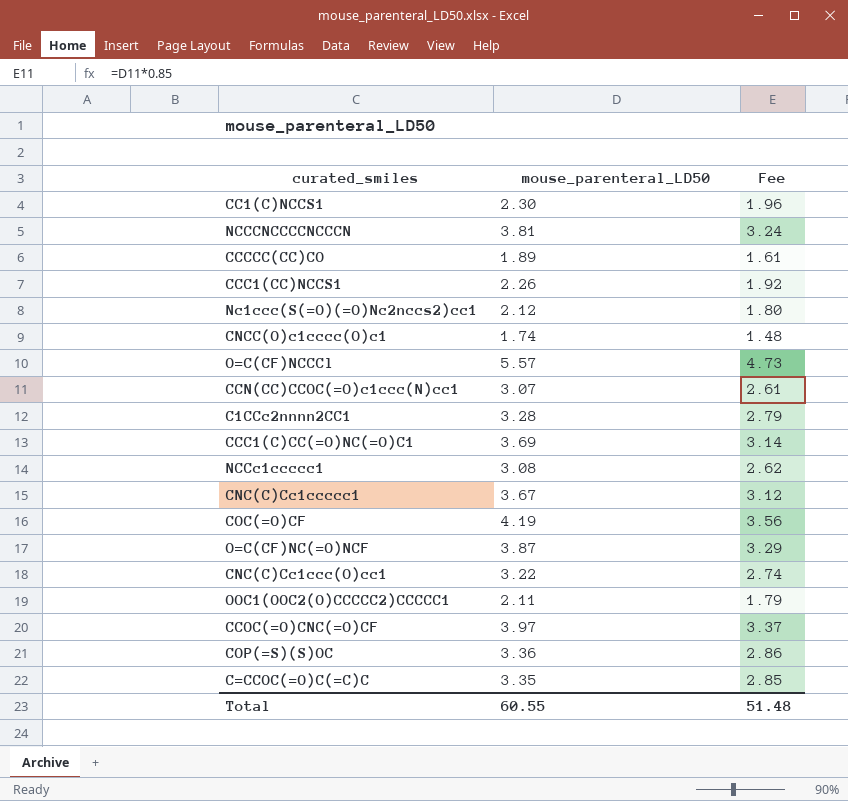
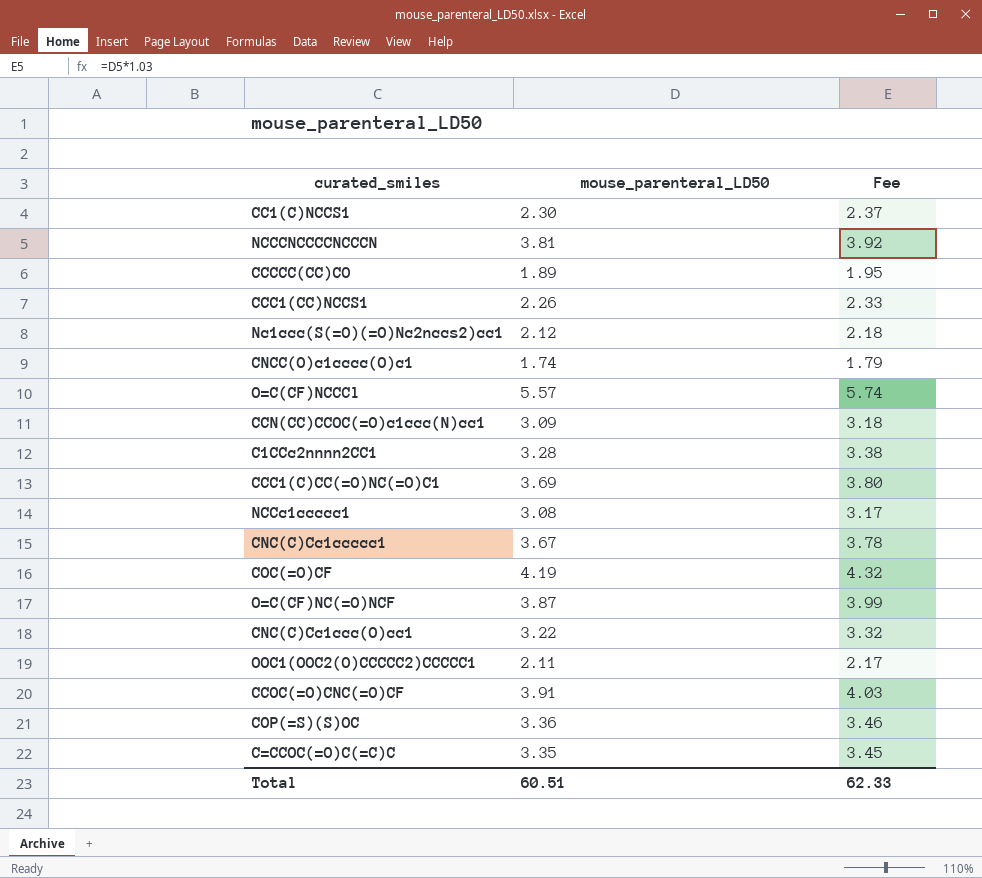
column Fee | formula: [mouse_parenteral_LD50] * 0.85 -> [mouse_parenteral_LD50] * 1.03
CCN(CC)CCOC(=O)c1ccc(N)cc1 | mouse_parenteral_LD50: 3.07 -> 3.09
CCOC(=O)CNC(=O)CF | mouse_parenteral_LD50: 3.97 -> 3.91
Total | mouse_parenteral_LD50: 60.55 -> 60.51
Total | Fee: 51.48 -> 62.33

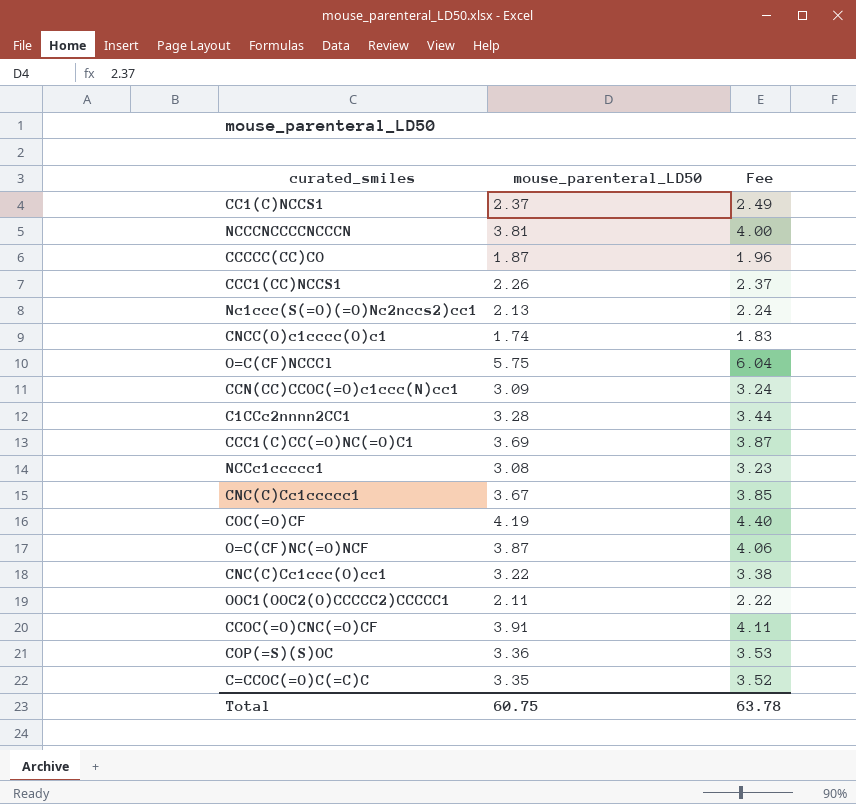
column Fee | formula: [mouse_parenteral_LD50] * 1.03 -> [mouse_parenteral_LD50] * 1.05
CC1(C)NCCS1 | mouse_parenteral_LD50: 2.30 -> 2.37
CCCCC(CC)CO | mouse_parenteral_LD50: 1.89 -> 1.87
Nc1ccc(S(=O)(=O)Nc2nccs2)cc1 | mouse_parenteral_LD50: 2.12 -> 2.13
O=C(CF)NCCCl | mouse_parenteral_LD50: 5.57 -> 5.75
Total | mouse_parenteral_LD50: 60.51 -> 60.75
Total | Fee: 62.33 -> 63.78

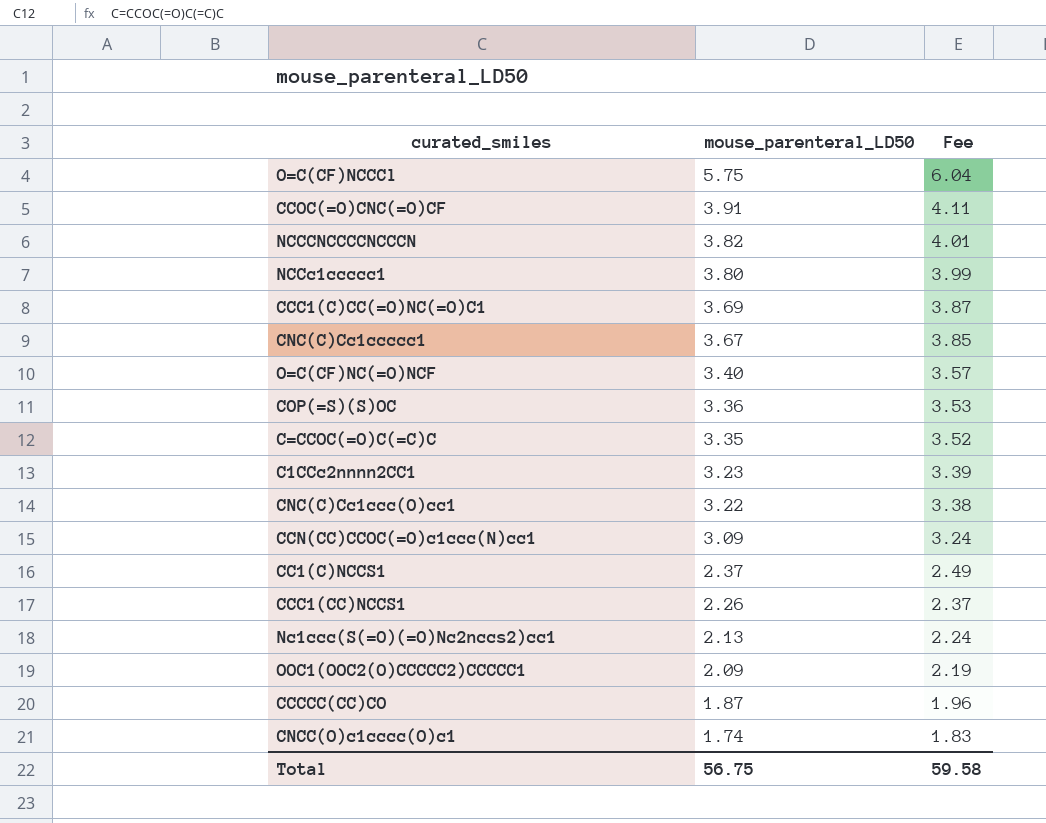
row order: none -> mouse_parenteral_LD50 descending
row COC(=O)CF: 4.19 | 4.40 -> none
NCCCNCCCCNCCCN | mouse_parenteral_LD50: 3.81 -> 3.82
NCCCNCCCCNCCCN | Fee: 4.00 -> 4.01
NCCc1ccccc1 | mouse_parenteral_LD50: 3.08 -> 3.80
NCCc1ccccc1 | Fee: 3.23 -> 3.99
O=C(CF)NC(=O)NCF | mouse_parenteral_LD50: 3.87 -> 3.40
O=C(CF)NC(=O)NCF | Fee: 4.06 -> 3.57
C1CCc2nnnn2CC1 | mouse_parenteral_LD50: 3.28 -> 3.23
C1CCc2nnnn2CC1 | Fee: 3.44 -> 3.39
OOC1(OOC2(O)CCCCC2)CCCCC1 | mouse_parenteral_LD50: 2.11 -> 2.09
OOC1(OOC2(O)CCCCC2)CCCCC1 | Fee: 2.22 -> 2.19
Total | mouse_parenteral_LD50: 60.75 -> 56.75
Total | Fee: 63.78 -> 59.58

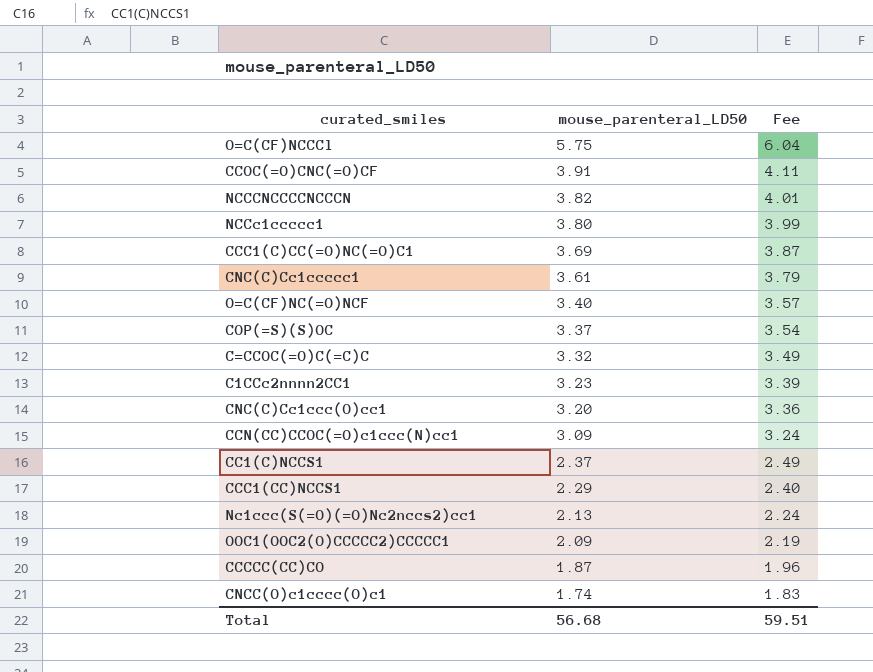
CNC(C)Cc1ccccc1 | mouse_parenteral_LD50: 3.67 -> 3.61
CNC(C)Cc1ccccc1 | Fee: 3.85 -> 3.79
COP(=S)(S)OC | mouse_parenteral_LD50: 3.36 -> 3.37
COP(=S)(S)OC | Fee: 3.53 -> 3.54
C=CCOC(=O)C(=C)C | mouse_parenteral_LD50: 3.35 -> 3.32
C=CCOC(=O)C(=C)C | Fee: 3.52 -> 3.49
CNC(C)Cc1ccc(O)cc1 | mouse_parenteral_LD50: 3.22 -> 3.20
CNC(C)Cc1ccc(O)cc1 | Fee: 3.38 -> 3.36
CCC1(CC)NCCS1 | mouse_parenteral_LD50: 2.26 -> 2.29
CCC1(CC)NCCS1 | Fee: 2.37 -> 2.40
Total | mouse_parenteral_LD50: 56.75 -> 56.68
Total | Fee: 59.58 -> 59.51

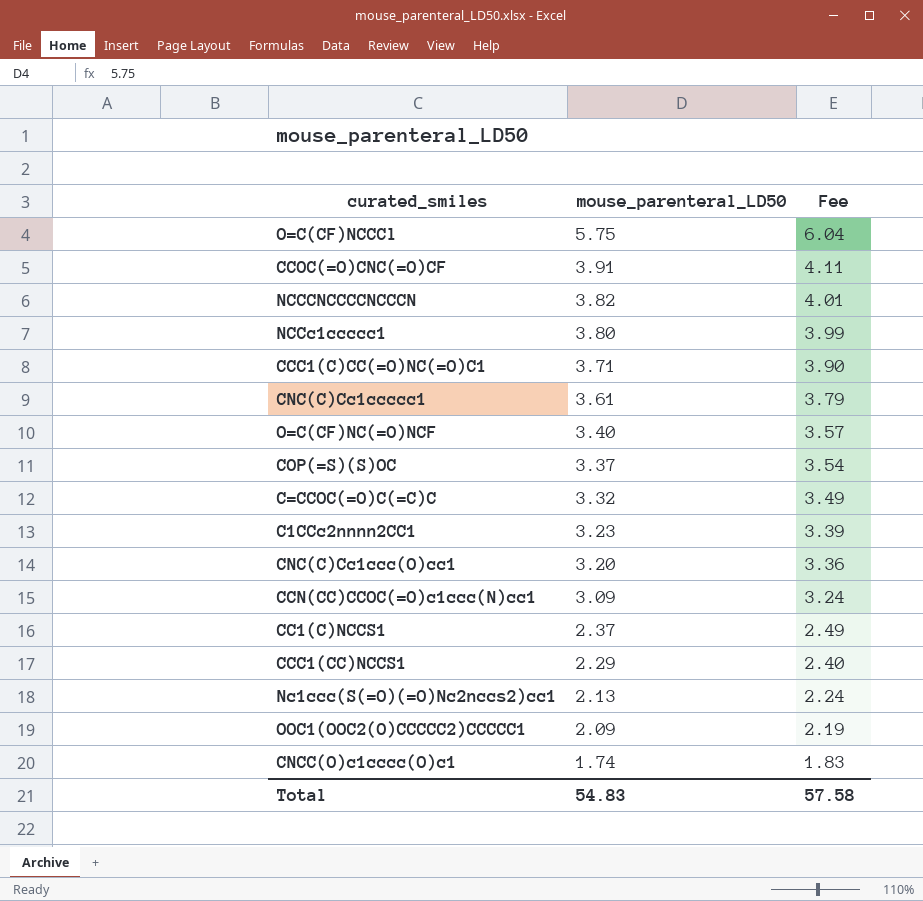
row CCCCC(CC)CO: 1.87 | 1.96 -> none
CCC1(C)CC(=O)NC(=O)C1 | mouse_parenteral_LD50: 3.69 -> 3.71
CCC1(C)CC(=O)NC(=O)C1 | Fee: 3.87 -> 3.90
Total | mouse_parenteral_LD50: 56.68 -> 54.83
Total | Fee: 59.51 -> 57.58

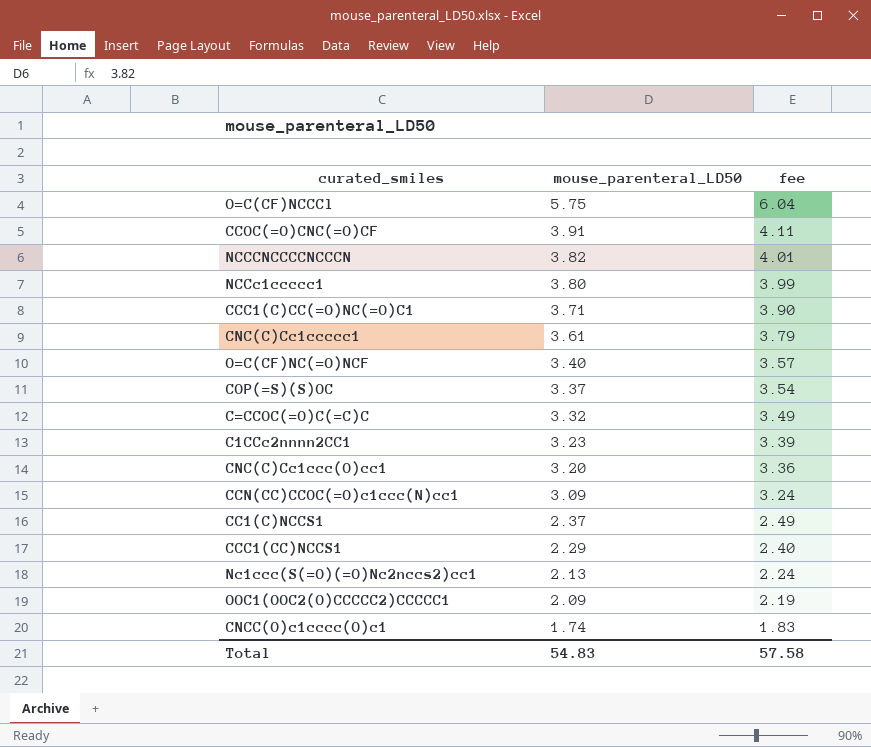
column name: Fee -> fee

